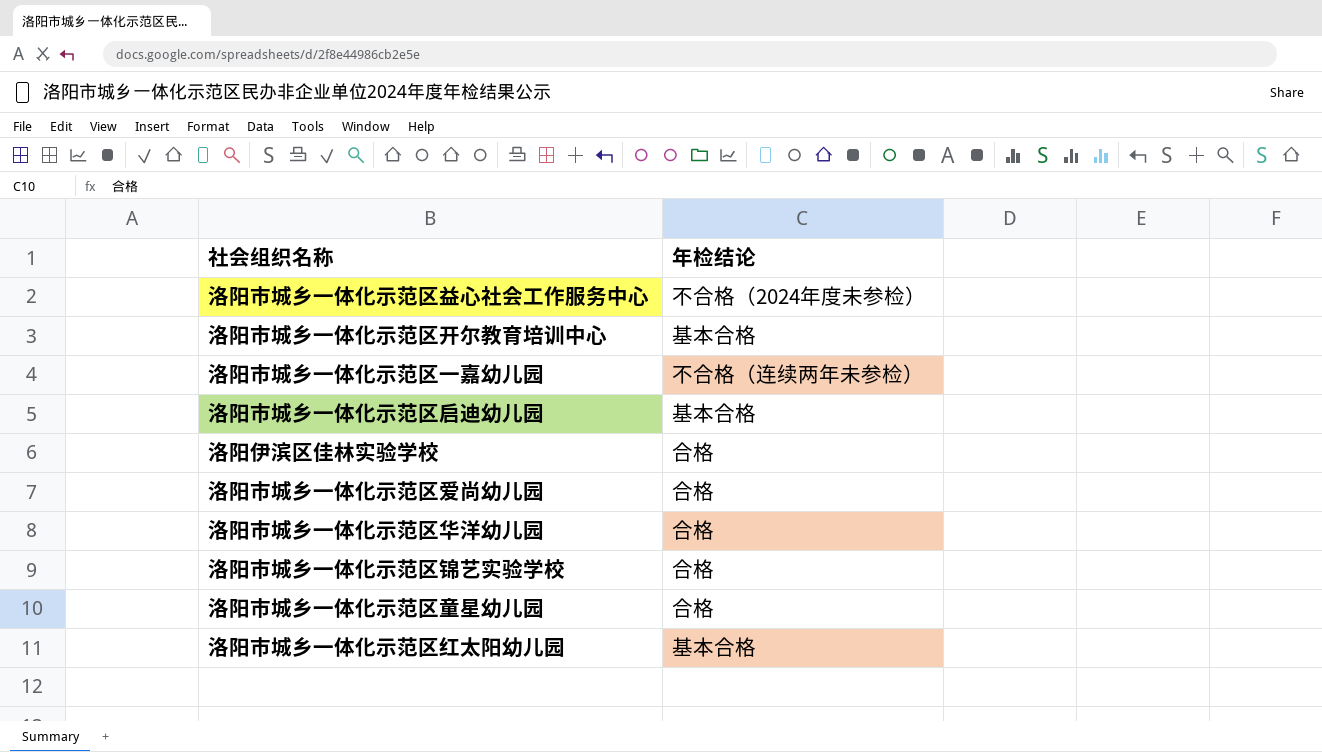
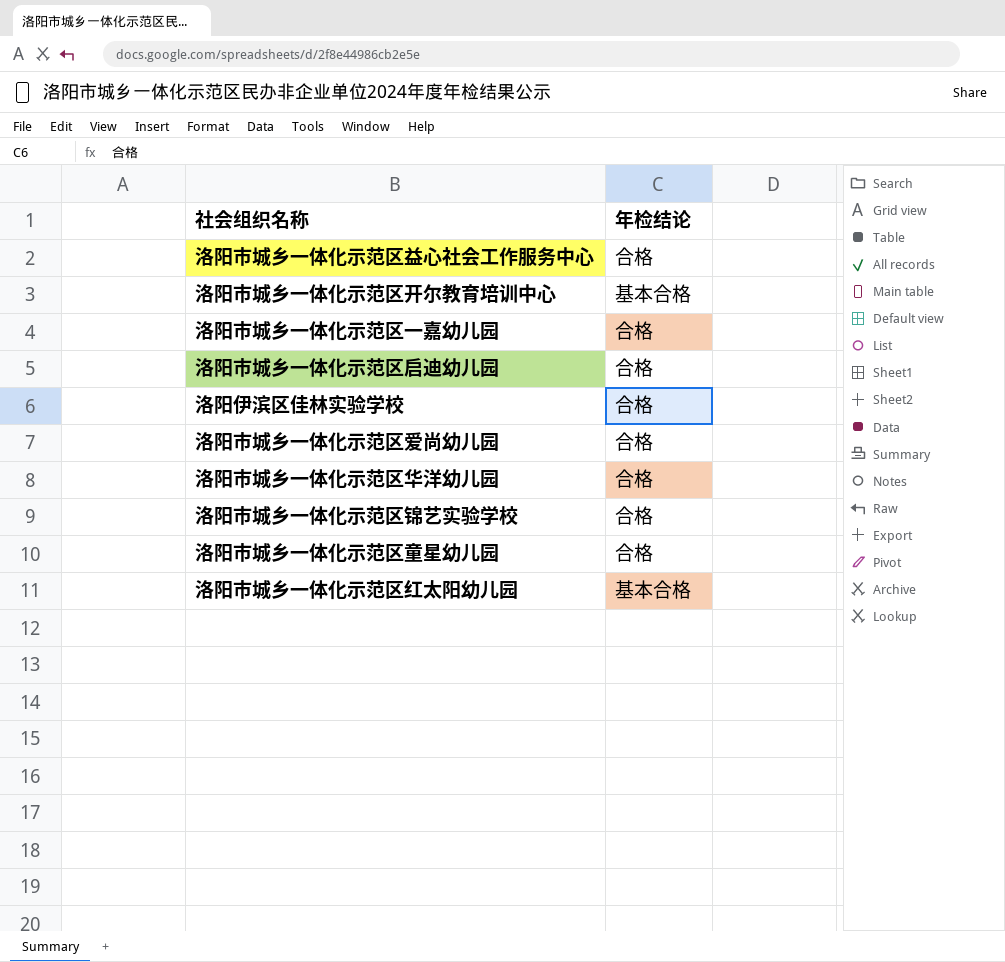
洛阳市城乡一体化示范区益心社会工作服务中心 | 年检结论: 不合格（2024年度未参检） -> 合格
洛阳市城乡一体化示范区一嘉幼儿园 | 年检结论: 不合格（连续两年未参检） -> 合格
洛阳市城乡一体化示范区启迪幼儿园 | 年检结论: 基本合格 -> 合格

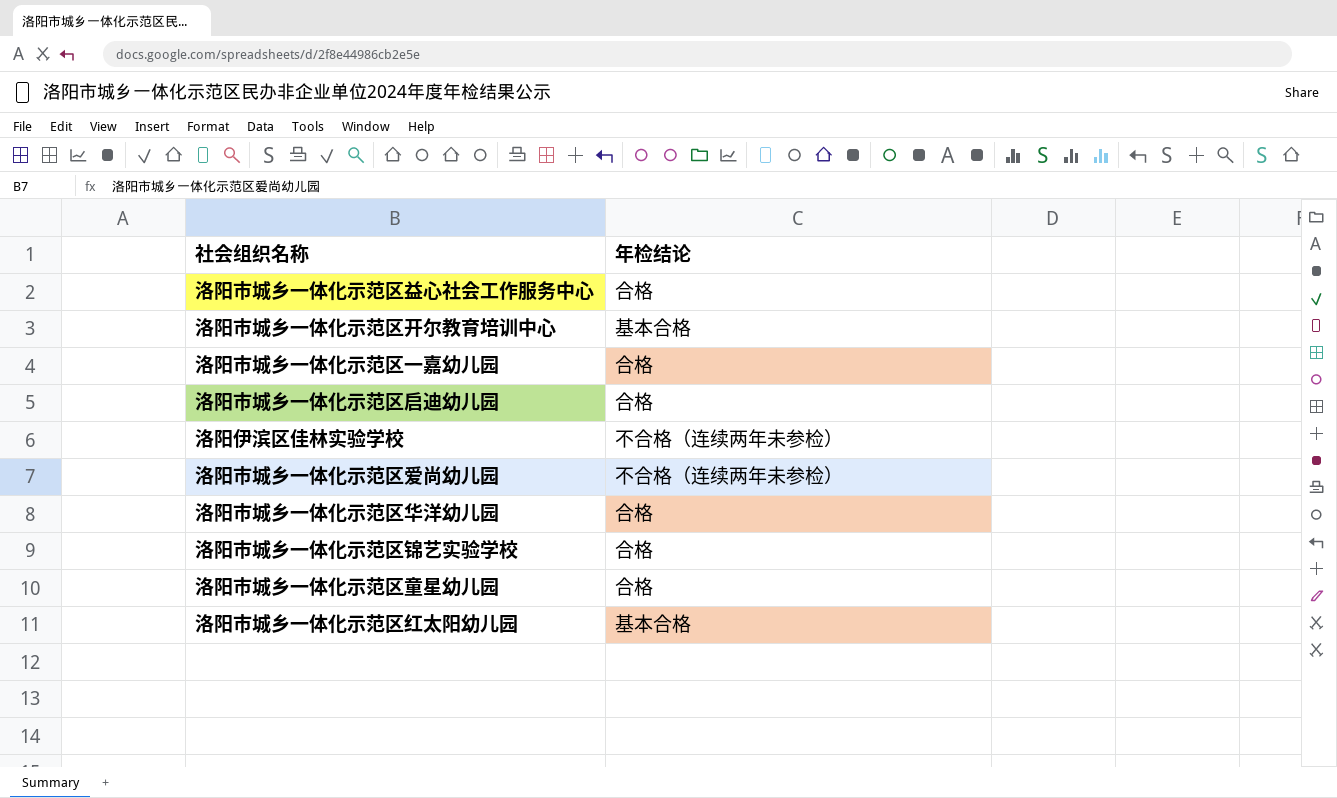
洛阳伊滨区佳林实验学校 | 年检结论: 合格 -> 不合格（连续两年未参检）
洛阳市城乡一体化示范区爱尚幼儿园 | 年检结论: 合格 -> 不合格（连续两年未参检）

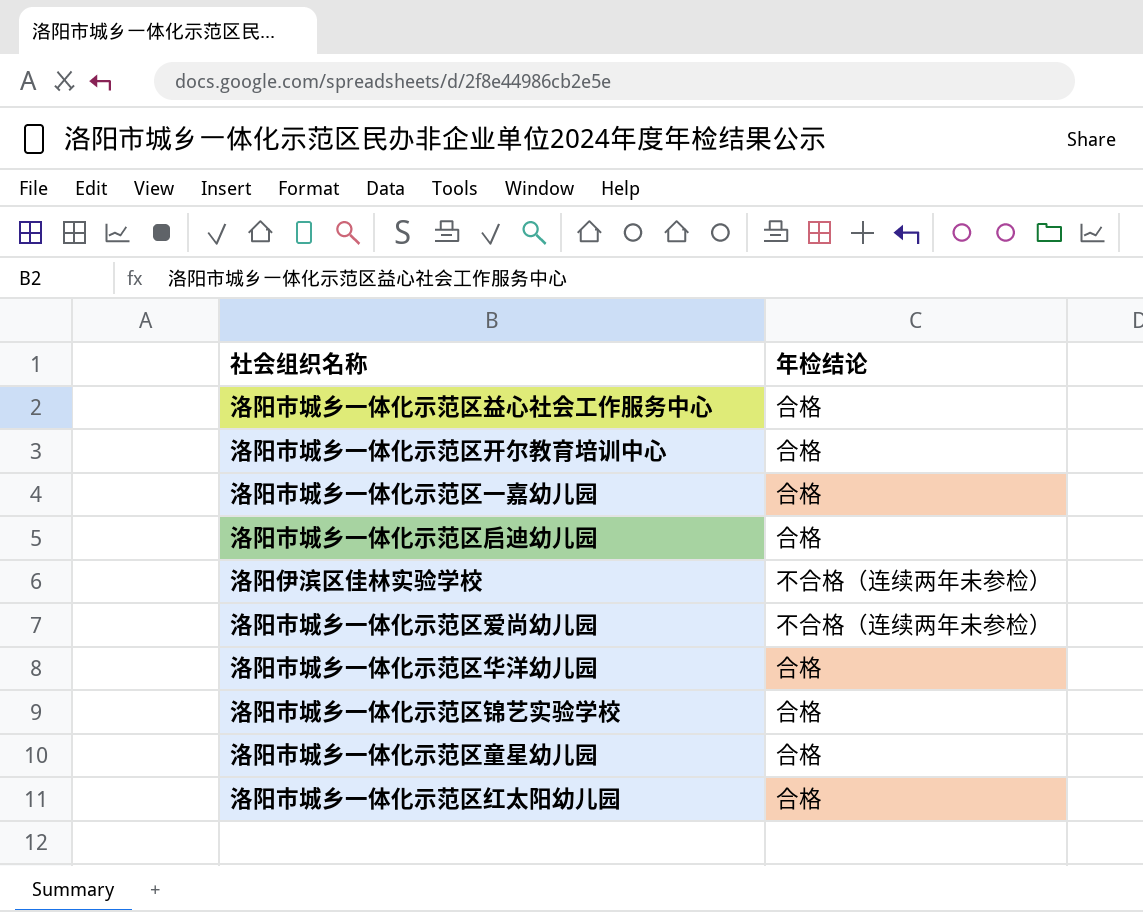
洛阳市城乡一体化示范区开尔教育培训中心 | 年检结论: 基本合格 -> 合格
洛阳市城乡一体化示范区红太阳幼儿园 | 年检结论: 基本合格 -> 合格

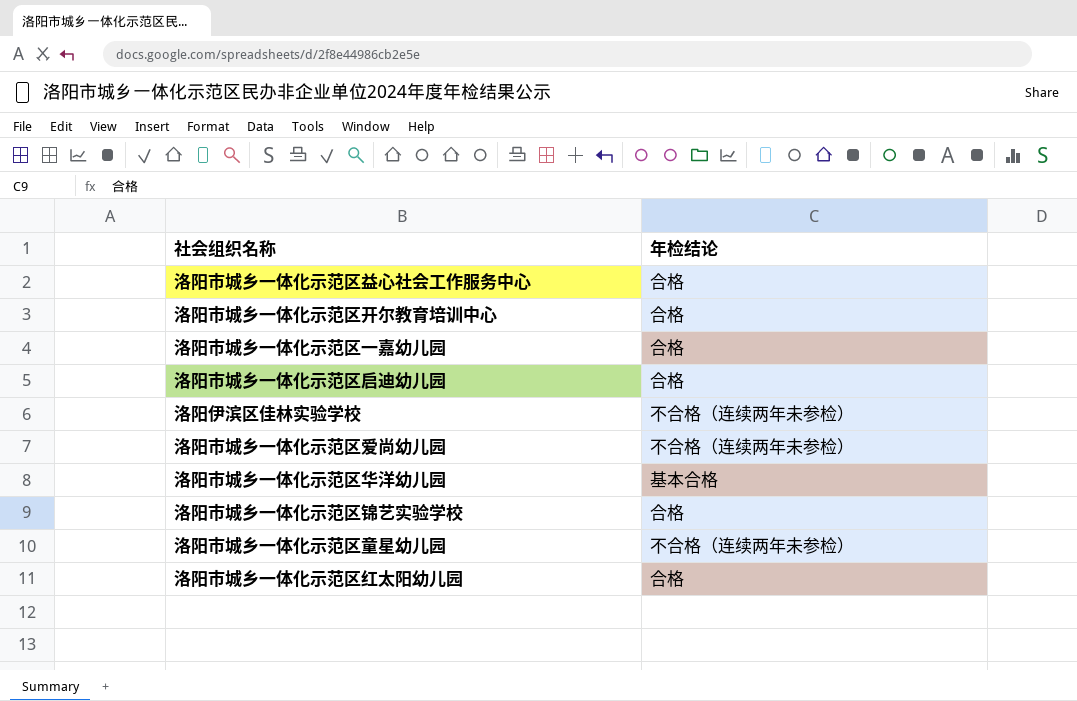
洛阳市城乡一体化示范区华洋幼儿园 | 年检结论: 合格 -> 基本合格
洛阳市城乡一体化示范区童星幼儿园 | 年检结论: 合格 -> 不合格（连续两年未参检）

